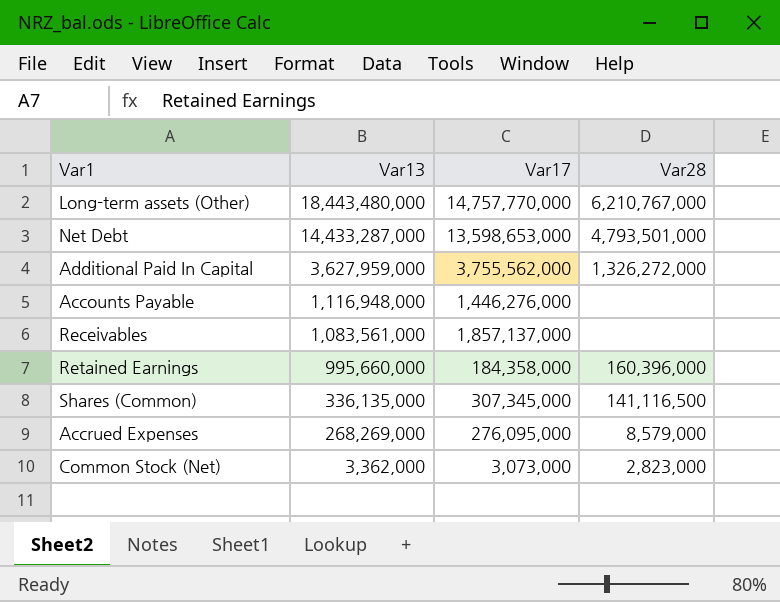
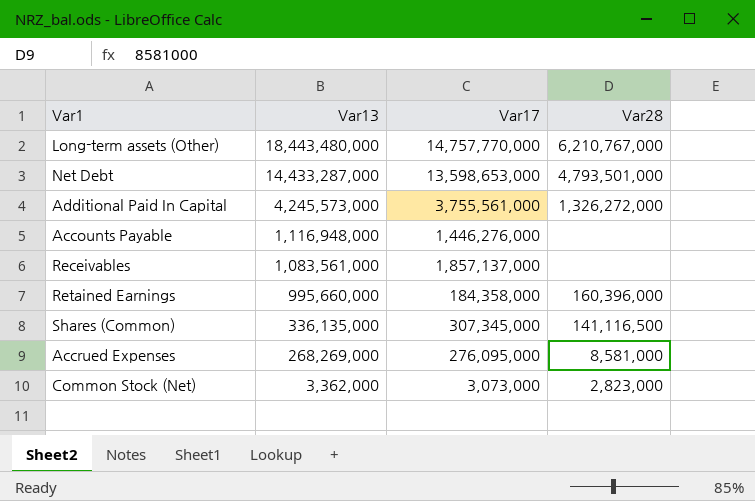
Additional Paid In Capital | Var13: 3,627,959,000 -> 4,245,573,000
Additional Paid In Capital | Var17: 3,755,562,000 -> 3,755,561,000
Accrued Expenses | Var28: 8,579,000 -> 8,581,000

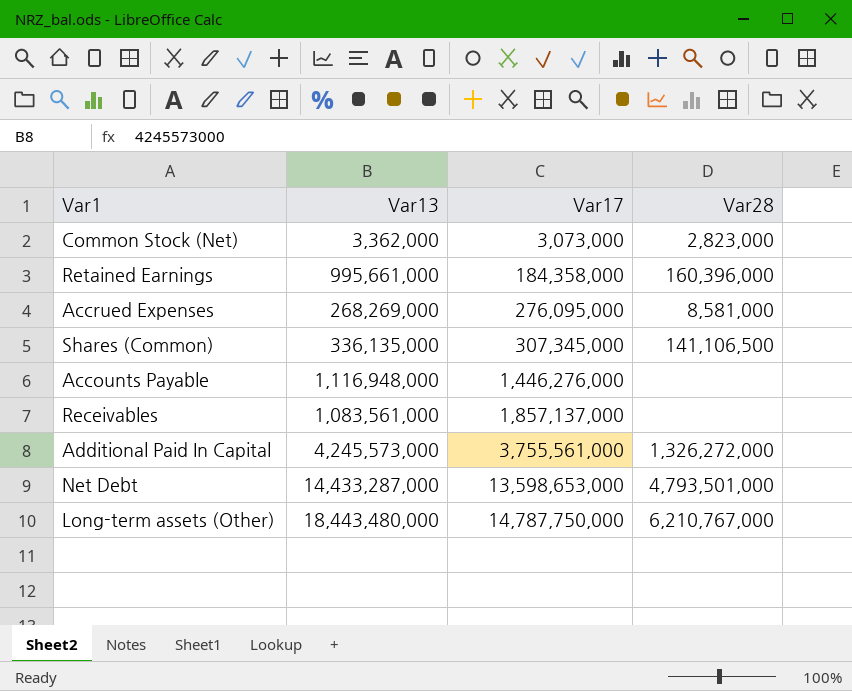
row order: Var13 descending -> Var17 ascending
Retained Earnings | Var13: 995,660,000 -> 995,661,000
Shares (Common) | Var28: 141,116,500 -> 141,106,500
Long-term assets (Other) | Var17: 14,757,770,000 -> 14,787,750,000

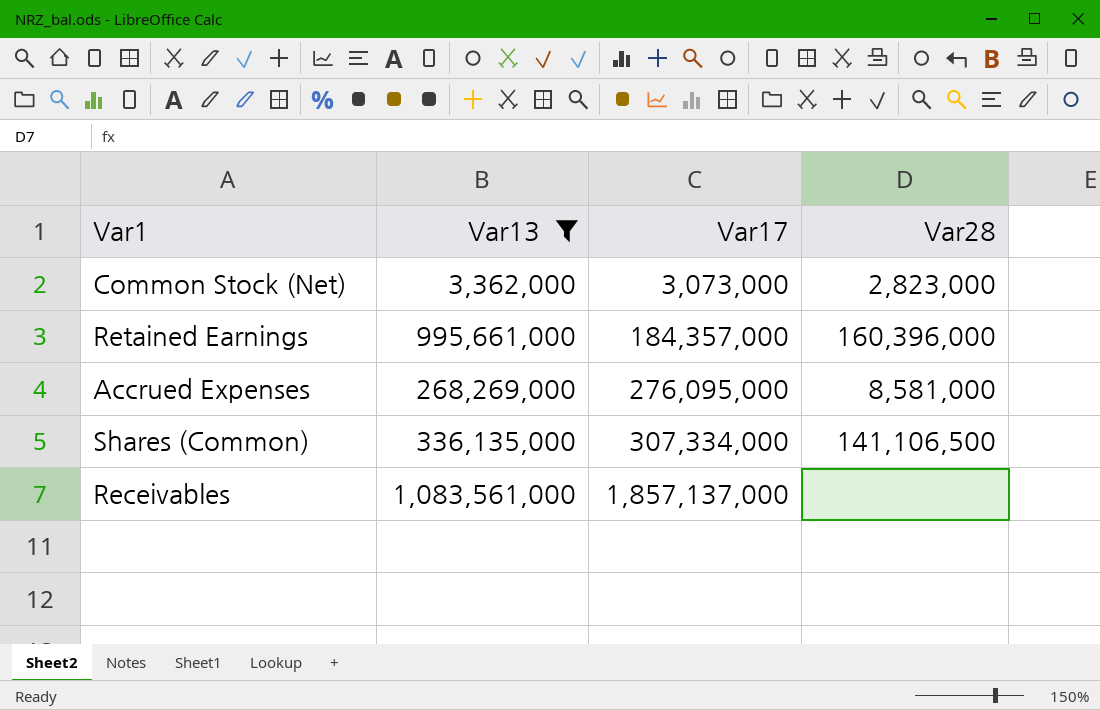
filter: none -> Var13 <= 1,083,561,000
Retained Earnings | Var17: 184,358,000 -> 184,357,000
Shares (Common) | Var17: 307,345,000 -> 307,334,000

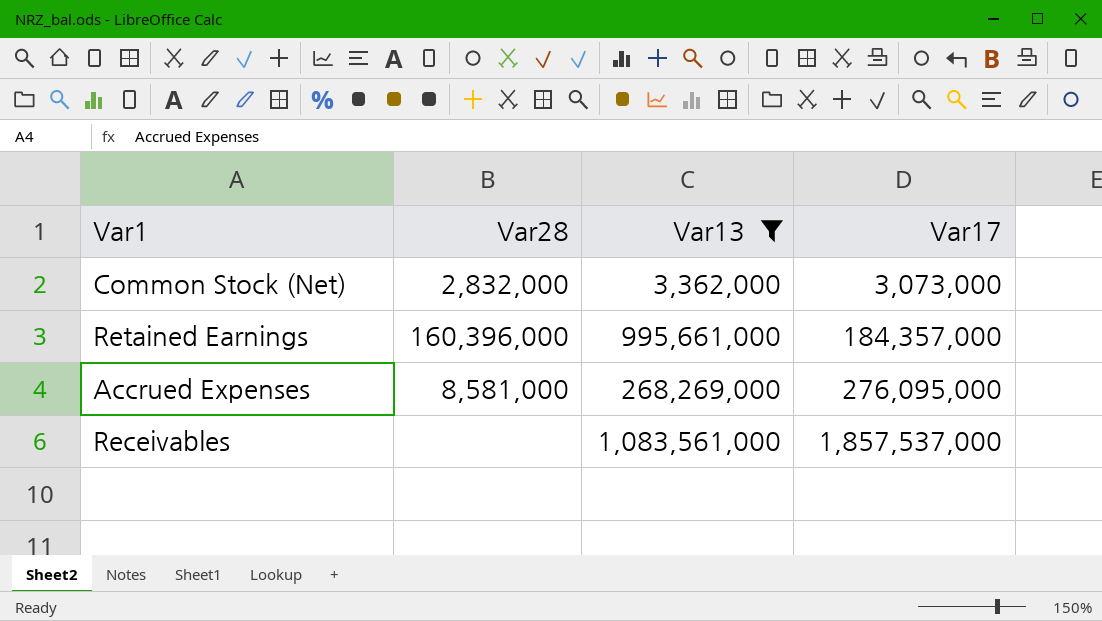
column Var28 | position: 4 -> 2
row Shares (Common): 336,135,000 | 307,334,000 | 141,106,500 -> none
Common Stock (Net) | Var28: 2,823,000 -> 2,832,000
Receivables | Var17: 1,857,137,000 -> 1,857,537,000

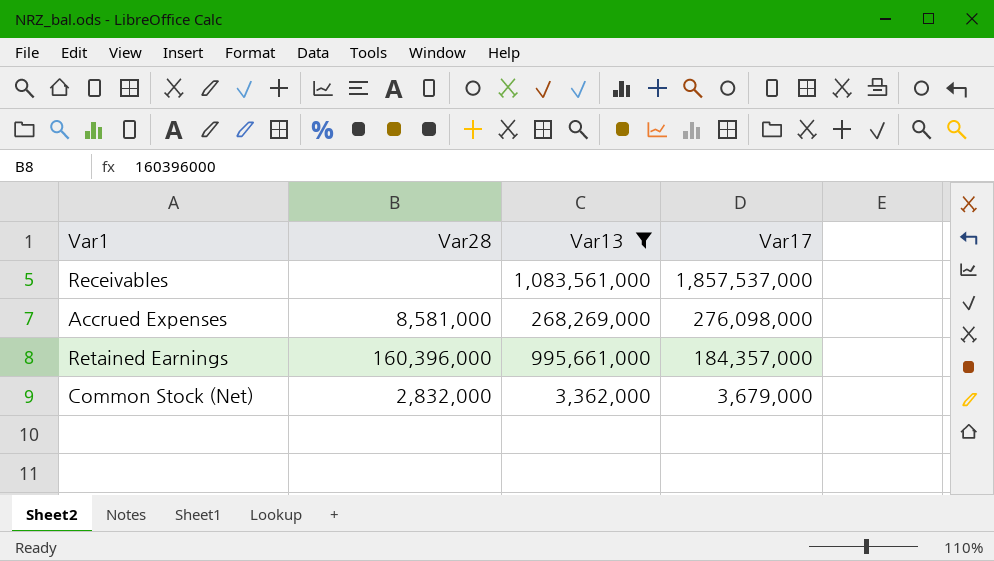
row order: Var17 ascending -> Var17 descending
Accrued Expenses | Var17: 276,095,000 -> 276,098,000
Common Stock (Net) | Var17: 3,073,000 -> 3,679,000

